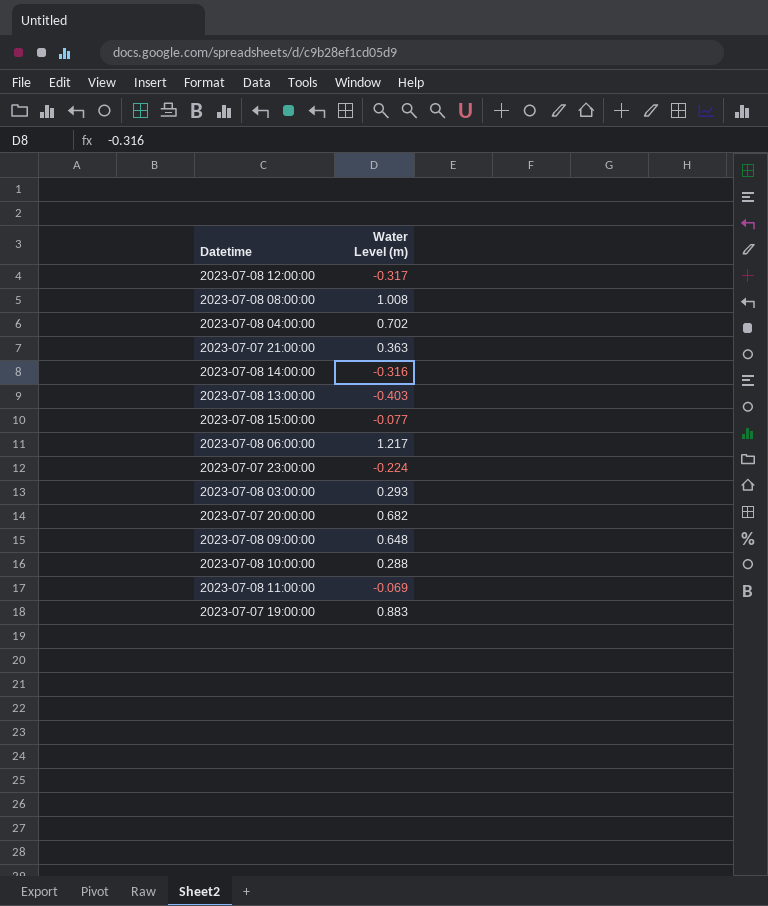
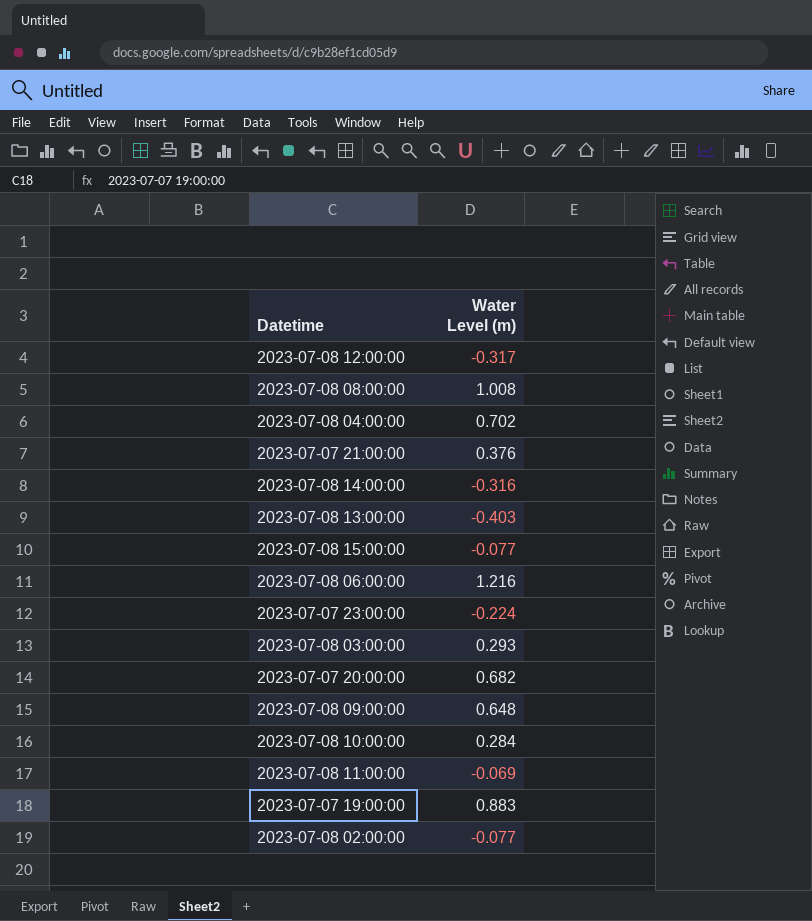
2023-07-07 21:00:00 | Water Level (m): 0.363 -> 0.376
2023-07-08 06:00:00 | Water Level (m): 1.217 -> 1.216
2023-07-08 10:00:00 | Water Level (m): 0.288 -> 0.284
row 2023-07-08 02:00:00: none -> -0.077

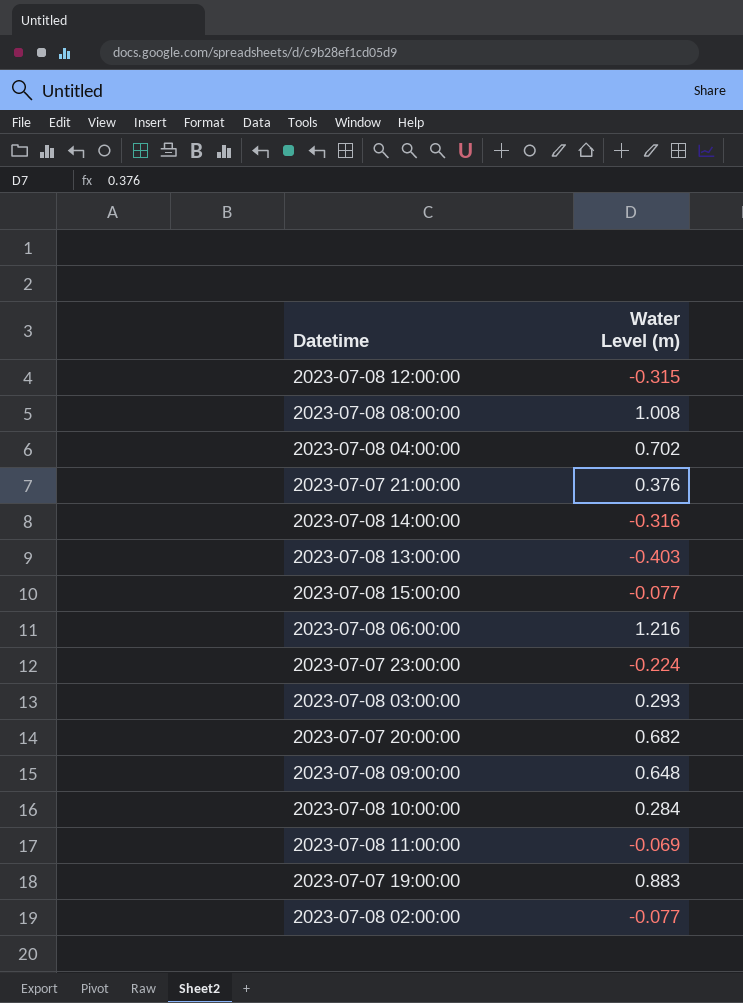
2023-07-08 12:00:00 | Water Level (m): -0.317 -> -0.315

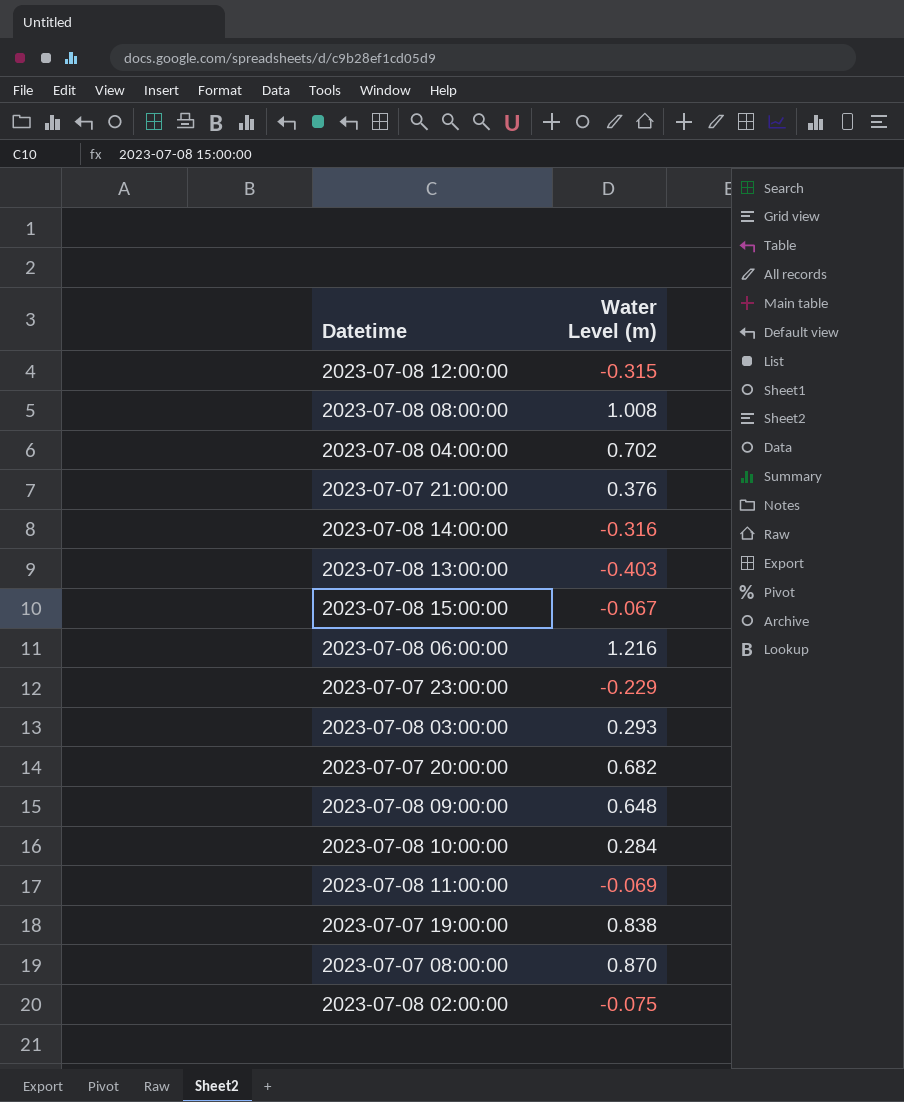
2023-07-08 15:00:00 | Water Level (m): -0.077 -> -0.067
2023-07-07 23:00:00 | Water Level (m): -0.224 -> -0.229
2023-07-07 19:00:00 | Water Level (m): 0.883 -> 0.838
row 2023-07-07 08:00:00: none -> 0.870
2023-07-08 02:00:00 | Water Level (m): -0.077 -> -0.075

